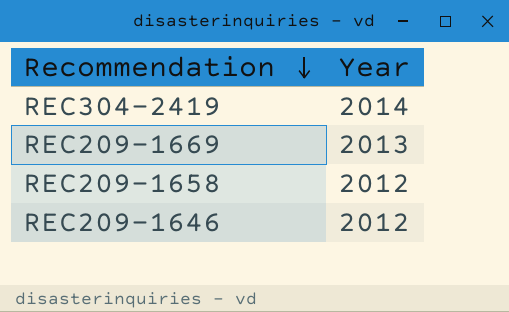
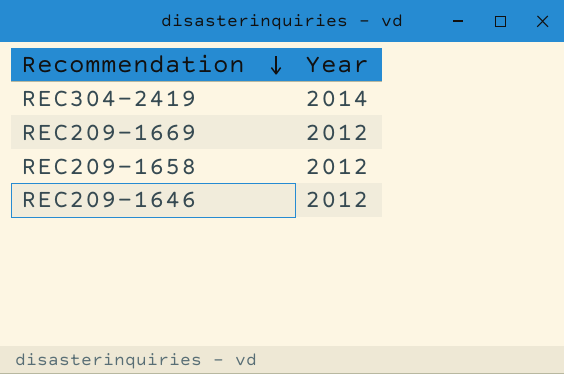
REC209-1669 | Year: 2013 -> 2012

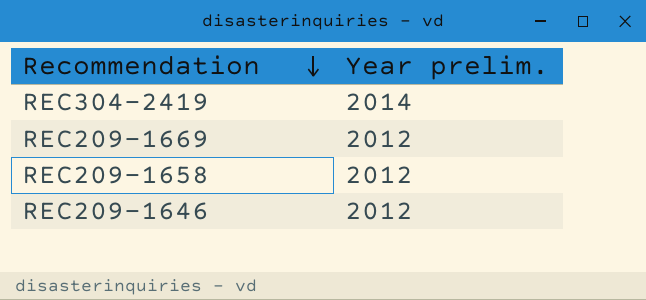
column name: Year -> Year prelim.

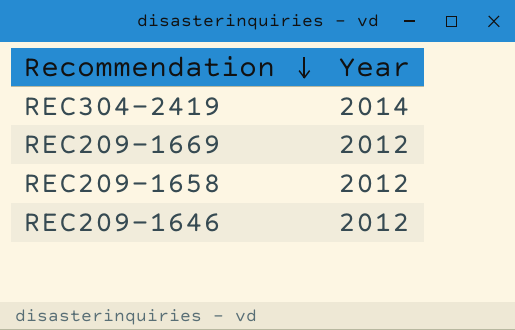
column name: Year prelim. -> Year

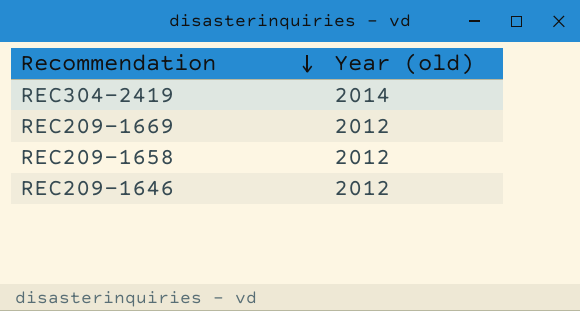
column name: Year -> Year (old)

